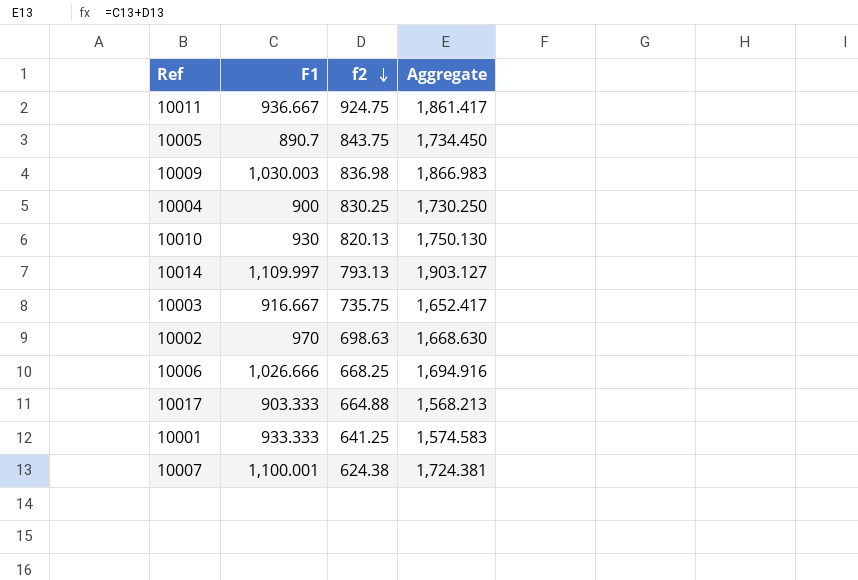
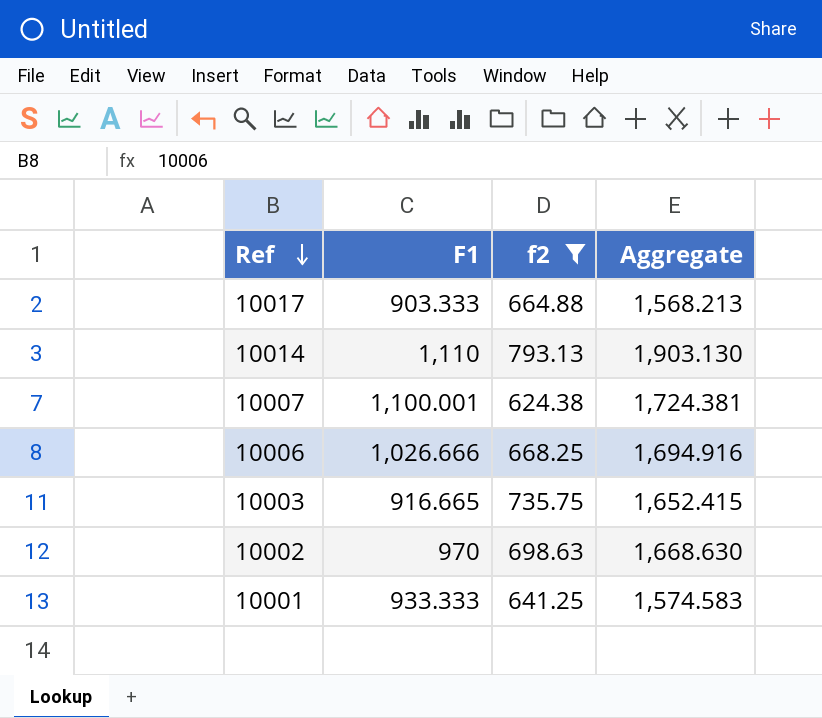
filter: none -> f2 <= 793.13
row order: f2 descending -> Ref descending
10014 | F1: 1,109.997 -> 1,110
10014 | Aggregate: 1,903.127 -> 1,903.130
10003 | F1: 916.667 -> 916.665
10003 | Aggregate: 1,652.417 -> 1,652.415

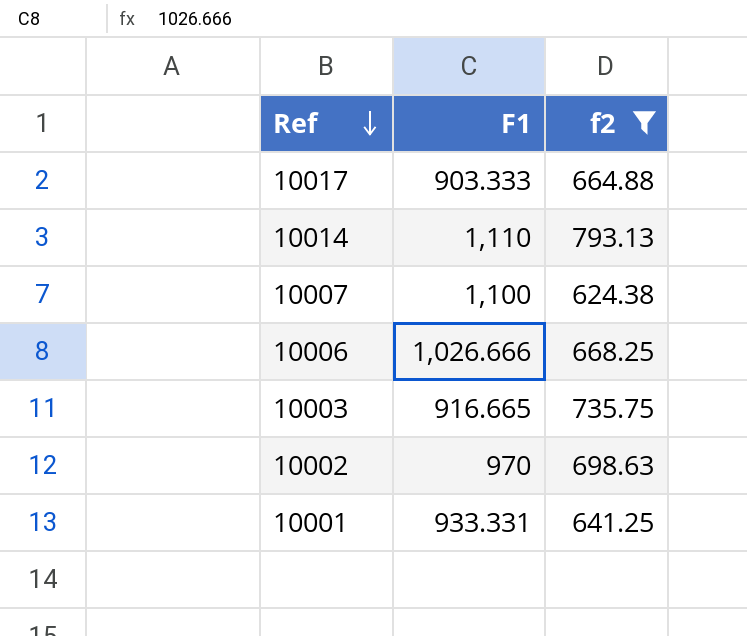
column Aggregate | formula: [F1] + [f2] -> none
10007 | F1: 1,100.001 -> 1,100
10001 | F1: 933.333 -> 933.331

